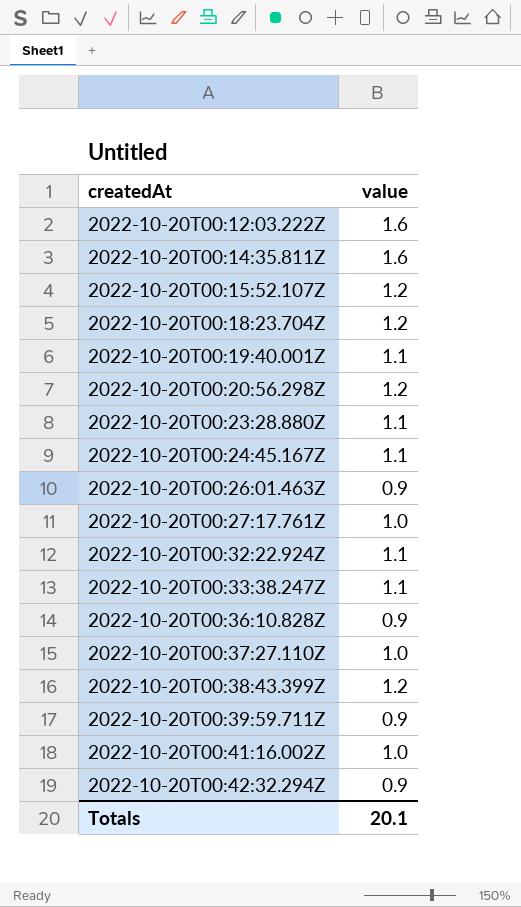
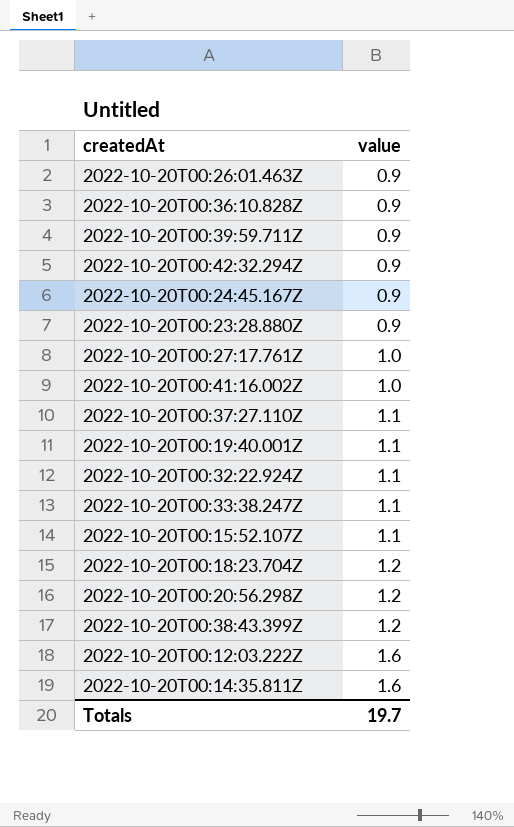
row order: createdAt ascending -> value ascending
2022-10-20T00:24:45.167Z | value: 1.1 -> 0.9
2022-10-20T00:23:28.880Z | value: 1.1 -> 0.9
2022-10-20T00:37:27.110Z | value: 1.0 -> 1.1
2022-10-20T00:15:52.107Z | value: 1.2 -> 1.1
Totals | value: 20.1 -> 19.7

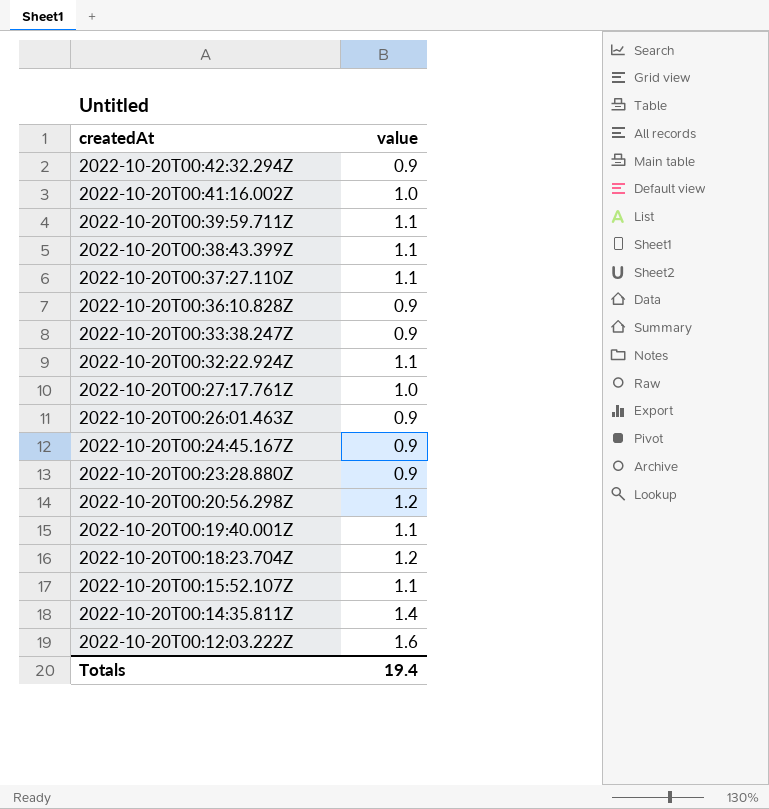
row order: value ascending -> createdAt descending
2022-10-20T00:39:59.711Z | value: 0.9 -> 1.1
2022-10-20T00:38:43.399Z | value: 1.2 -> 1.1
2022-10-20T00:33:38.247Z | value: 1.1 -> 0.9
2022-10-20T00:14:35.811Z | value: 1.6 -> 1.4
Totals | value: 19.7 -> 19.4

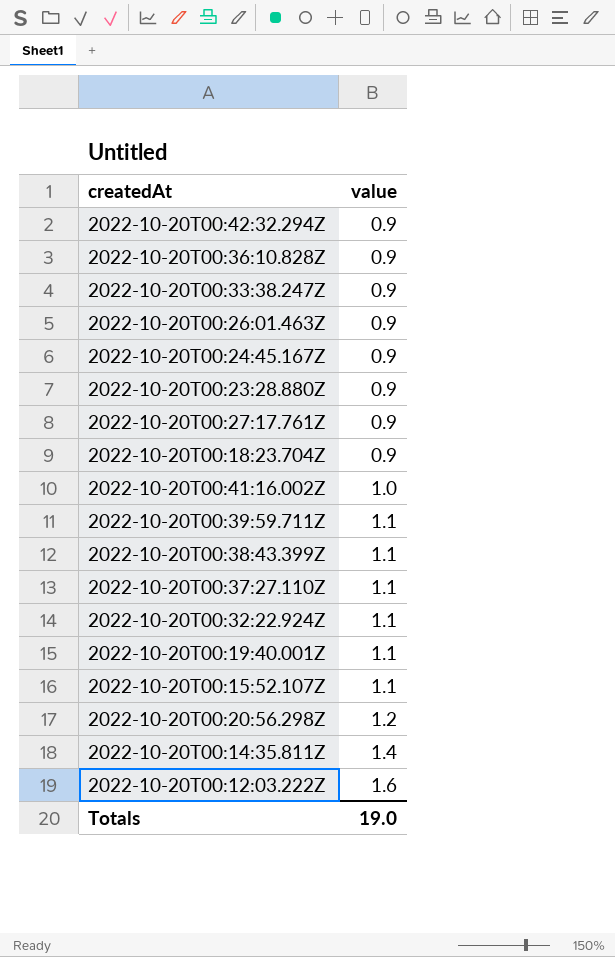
row order: createdAt descending -> value ascending
2022-10-20T00:27:17.761Z | value: 1.0 -> 0.9
2022-10-20T00:18:23.704Z | value: 1.2 -> 0.9
Totals | value: 19.4 -> 19.0

